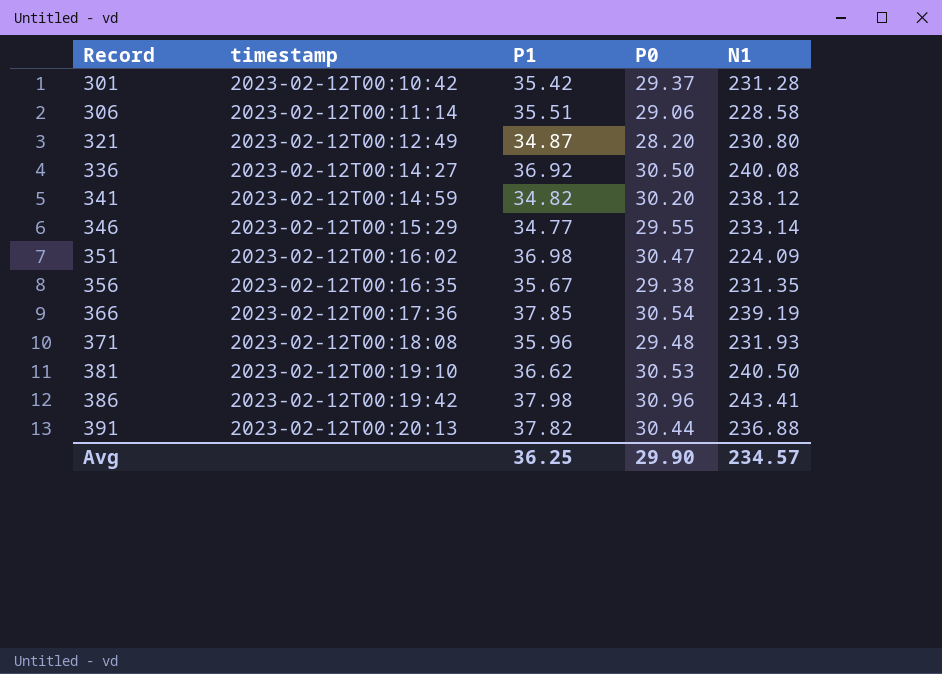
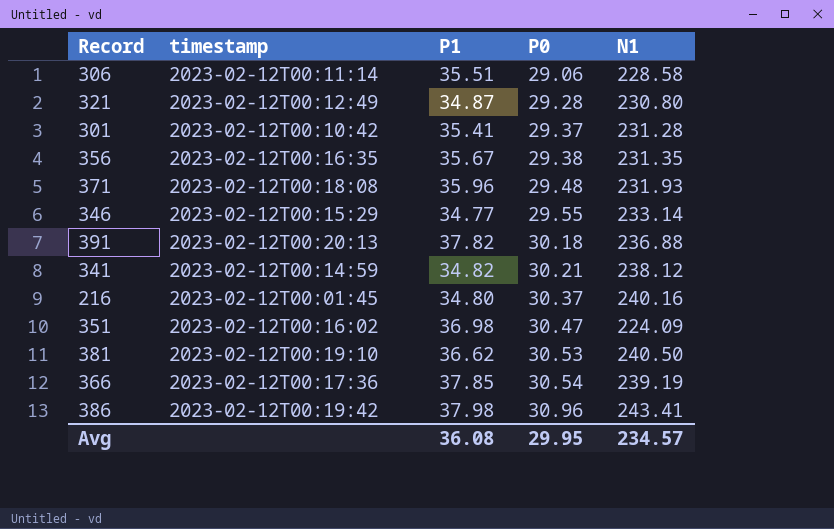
row order: Record ascending -> P0 ascending
row 336: 2023-02-12T00:14:27 | 36.92 | 30.50 | 240.08 -> none
321 | P0: 28.20 -> 29.28
301 | P1: 35.42 -> 35.41
391 | P0: 30.44 -> 30.18
341 | P0: 30.20 -> 30.21
row 216: none -> 2023-02-12T00:01:45 | 34.80 | 30.37 | 240.16
Avg | P1: 36.25 -> 36.08
Avg | P0: 29.90 -> 29.95

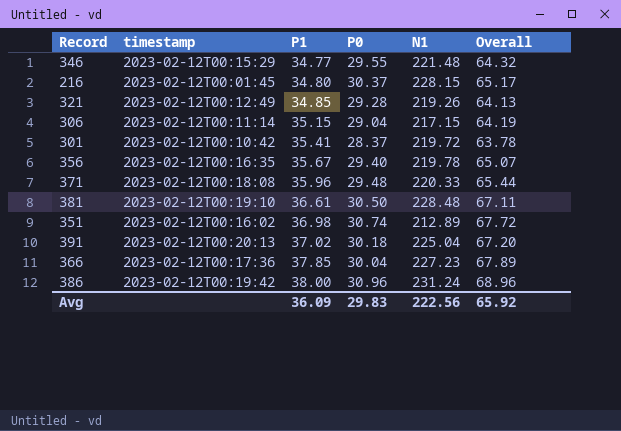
row order: P0 ascending -> P1 ascending
column Overall | formula: none -> [P1] + [P0]
row 341: 2023-02-12T00:14:59 | 34.82 | 30.21 | 238.12 -> none
346 | N1: 233.14 -> 221.48
216 | N1: 240.16 -> 228.15
321 | P1: 34.87 -> 34.85
321 | N1: 230.80 -> 219.26
306 | P1: 35.51 -> 35.15
306 | P0: 29.06 -> 29.04
306 | N1: 228.58 -> 217.15
301 | P0: 29.37 -> 28.37
301 | N1: 231.28 -> 219.72
356 | P0: 29.38 -> 29.40
356 | N1: 231.35 -> 219.78
371 | N1: 231.93 -> 220.33
381 | P1: 36.62 -> 36.61
381 | P0: 30.53 -> 30.50
381 | N1: 240.50 -> 228.48
351 | P0: 30.47 -> 30.74
351 | N1: 224.09 -> 212.89
391 | P1: 37.82 -> 37.02
391 | N1: 236.88 -> 225.04
366 | P0: 30.54 -> 30.04
366 | N1: 239.19 -> 227.23
386 | P1: 37.98 -> 38.00
386 | N1: 243.41 -> 231.24
Avg | P1: 36.08 -> 36.09
Avg | P0: 29.95 -> 29.83
Avg | N1: 234.57 -> 222.56

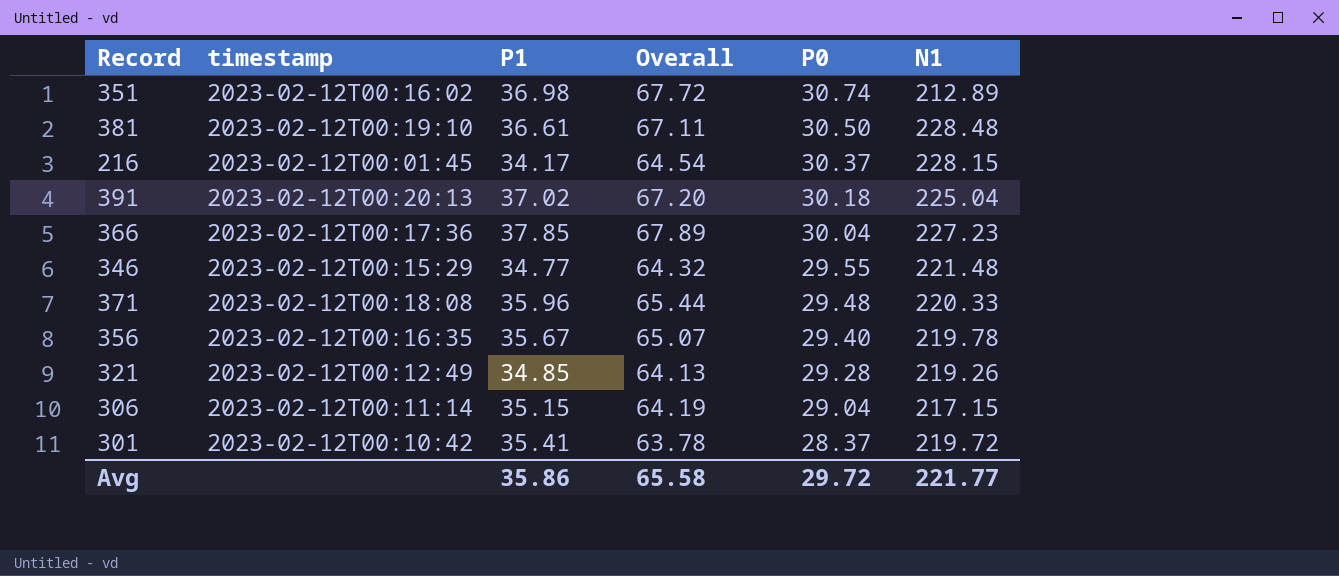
row order: P1 ascending -> P0 descending
column Overall | position: 6 -> 4
row 386: 2023-02-12T00:19:42 | 38.00 | 30.96 | 231.24 | 68.96 -> none
216 | P1: 34.80 -> 34.17
216 | Overall: 65.17 -> 64.54
Avg | P1: 36.09 -> 35.86
Avg | Overall: 65.92 -> 65.58
Avg | P0: 29.83 -> 29.72
Avg | N1: 222.56 -> 221.77

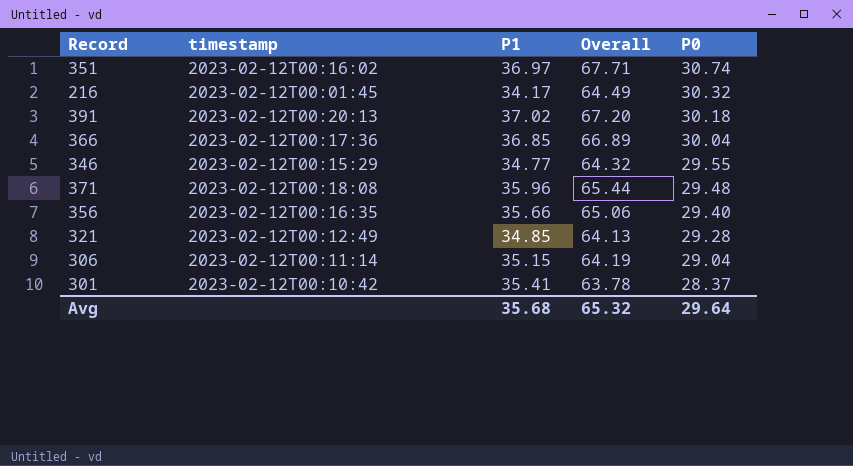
column N1 | position: 6 -> none
row 381: 2023-02-12T00:19:10 | 36.61 | 67.11 | 30.50 | 228.48 -> none
351 | P1: 36.98 -> 36.97
351 | Overall: 67.72 -> 67.71
216 | Overall: 64.54 -> 64.49
216 | P0: 30.37 -> 30.32
366 | P1: 37.85 -> 36.85
366 | Overall: 67.89 -> 66.89
356 | P1: 35.67 -> 35.66
356 | Overall: 65.07 -> 65.06
Avg | P1: 35.86 -> 35.68
Avg | Overall: 65.58 -> 65.32
Avg | P0: 29.72 -> 29.64

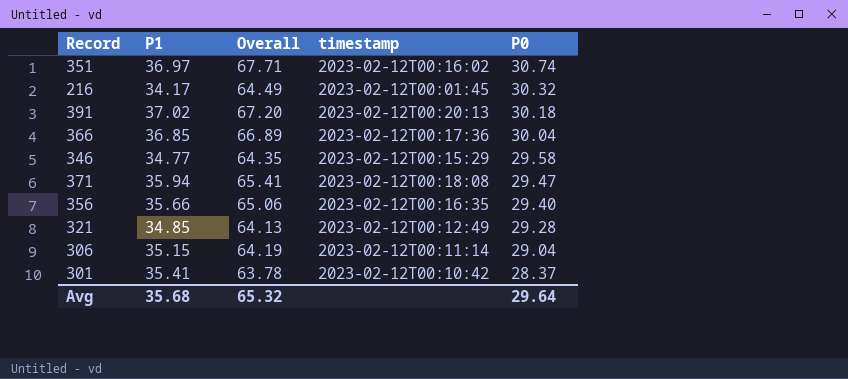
column timestamp | position: 2 -> 4
346 | Overall: 64.32 -> 64.35
346 | P0: 29.55 -> 29.58
371 | P1: 35.96 -> 35.94
371 | Overall: 65.44 -> 65.41
371 | P0: 29.48 -> 29.47

